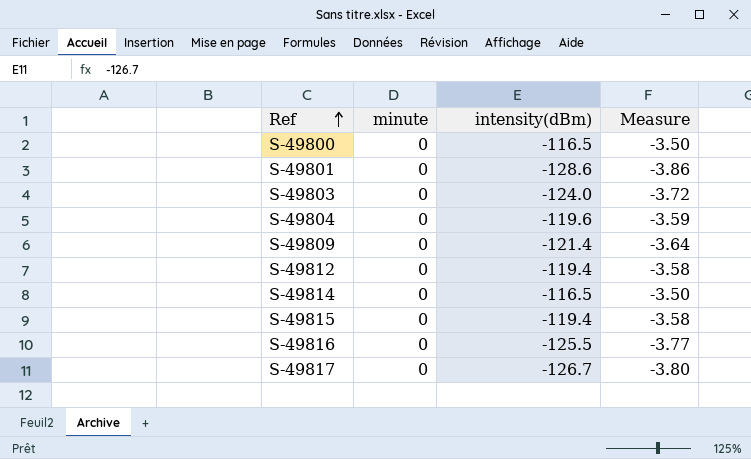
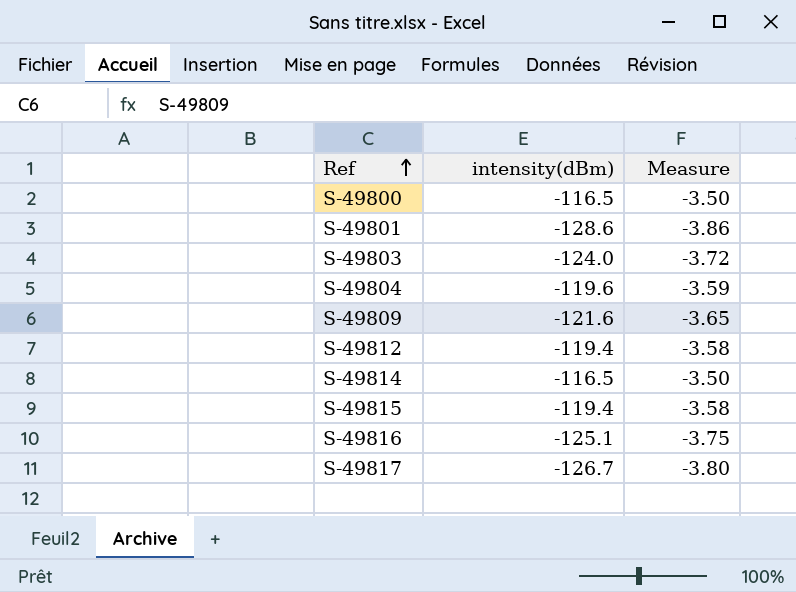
column minute | position: 2 -> none
S-49809 | intensity(dBm): -121.4 -> -121.6
S-49809 | Measure: -3.64 -> -3.65
S-49816 | intensity(dBm): -125.5 -> -125.1
S-49816 | Measure: -3.77 -> -3.75

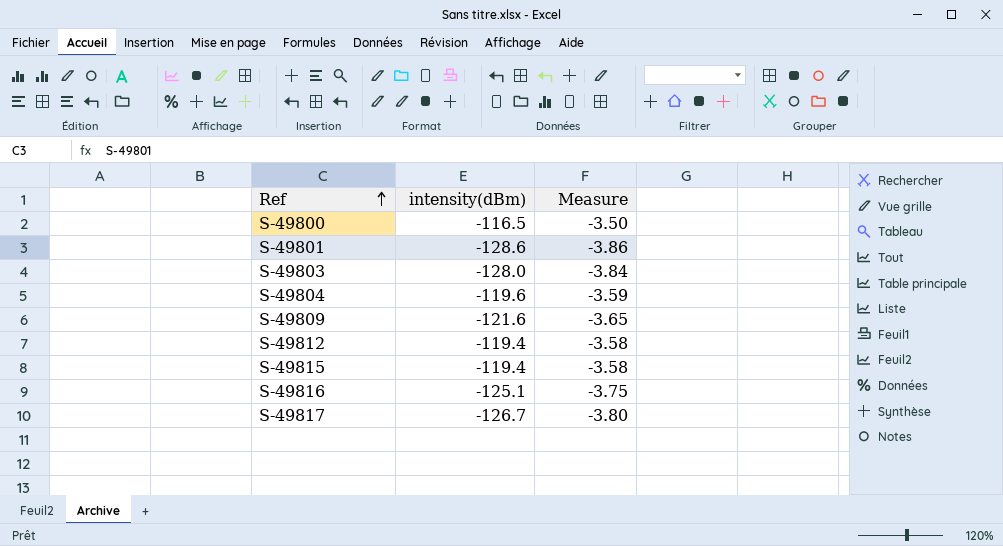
row S-49814: -116.5 | -3.50 -> none
S-49803 | intensity(dBm): -124.0 -> -128.0
S-49803 | Measure: -3.72 -> -3.84

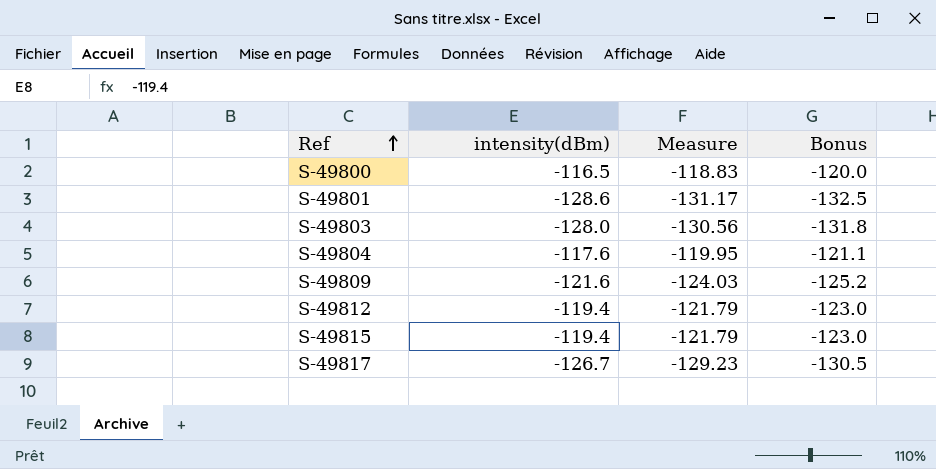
column Measure | formula: [intensity(dBm)] * 0.03 -> [intensity(dBm)] * 1.02
column Bonus | formula: none -> [intensity(dBm)] * 1.03
row S-49816: -125.1 | -3.75 -> none
S-49804 | intensity(dBm): -119.6 -> -117.6

